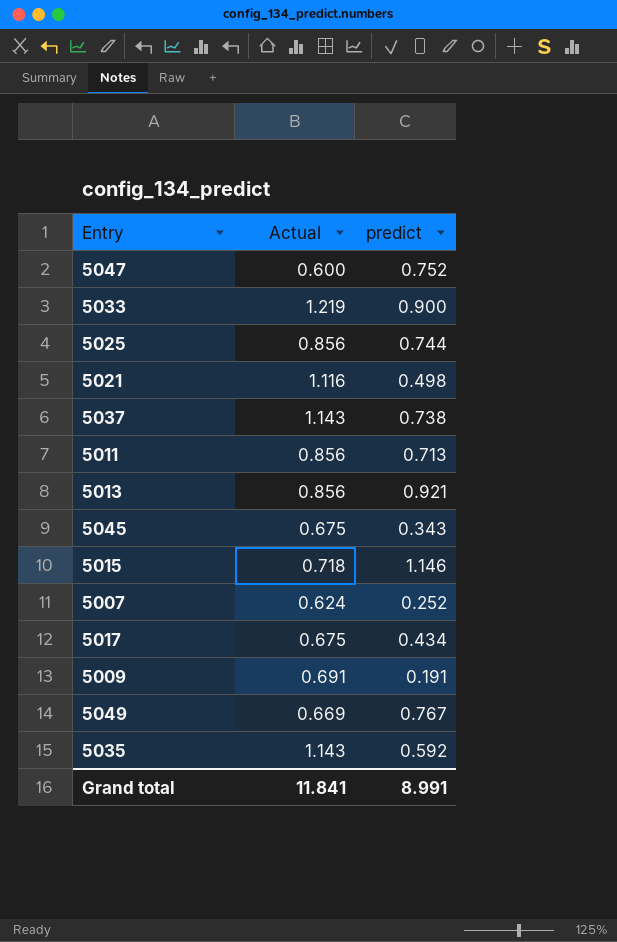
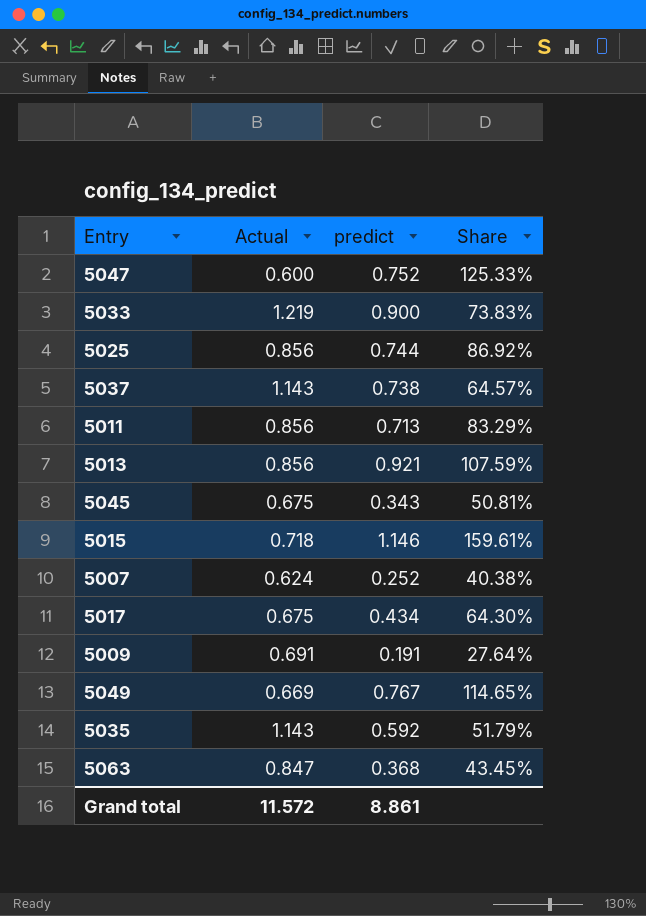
column Share | formula: none -> [predict] / [Actual]
row 5021: 1.116 | 0.498 -> none
row 5063: none -> 0.847 | 0.368 | 43.45%
Grand total | Actual: 11.841 -> 11.572
Grand total | predict: 8.991 -> 8.861

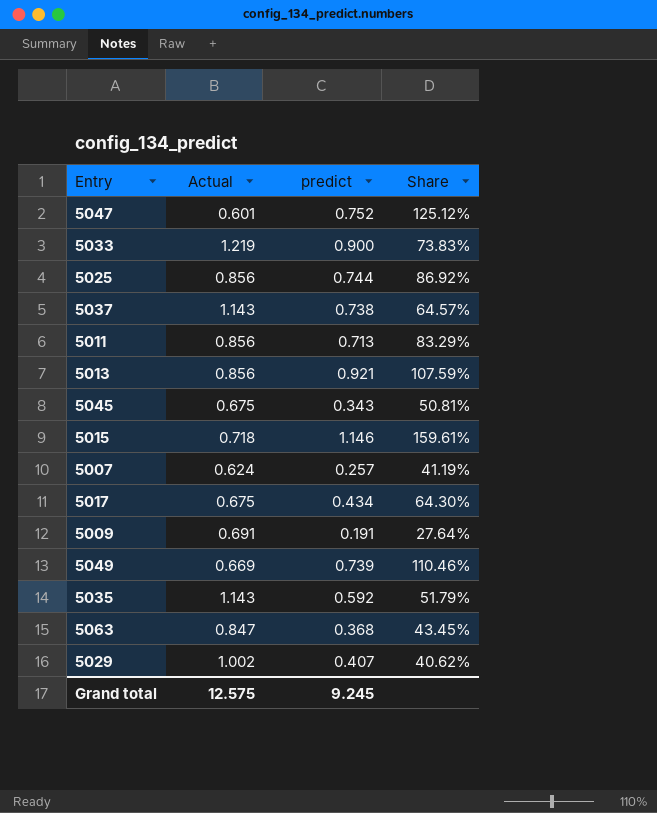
5047 | Actual: 0.600 -> 0.601
5047 | Share: 125.33% -> 125.12%
5007 | predict: 0.252 -> 0.257
5007 | Share: 40.38% -> 41.19%
5049 | predict: 0.767 -> 0.739
5049 | Share: 114.65% -> 110.46%
row 5029: none -> 1.002 | 0.407 | 40.62%
Grand total | Actual: 11.572 -> 12.575
Grand total | predict: 8.861 -> 9.245

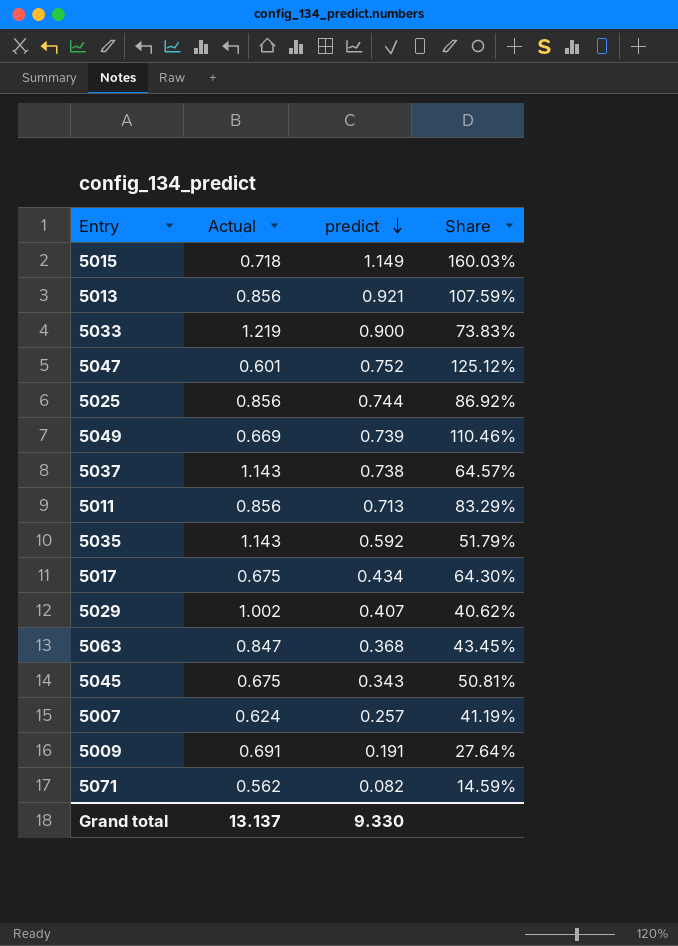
row order: none -> predict descending
5015 | predict: 1.146 -> 1.149
5015 | Share: 159.61% -> 160.03%
row 5071: none -> 0.562 | 0.082 | 14.59%
Grand total | Actual: 12.575 -> 13.137
Grand total | predict: 9.245 -> 9.330

